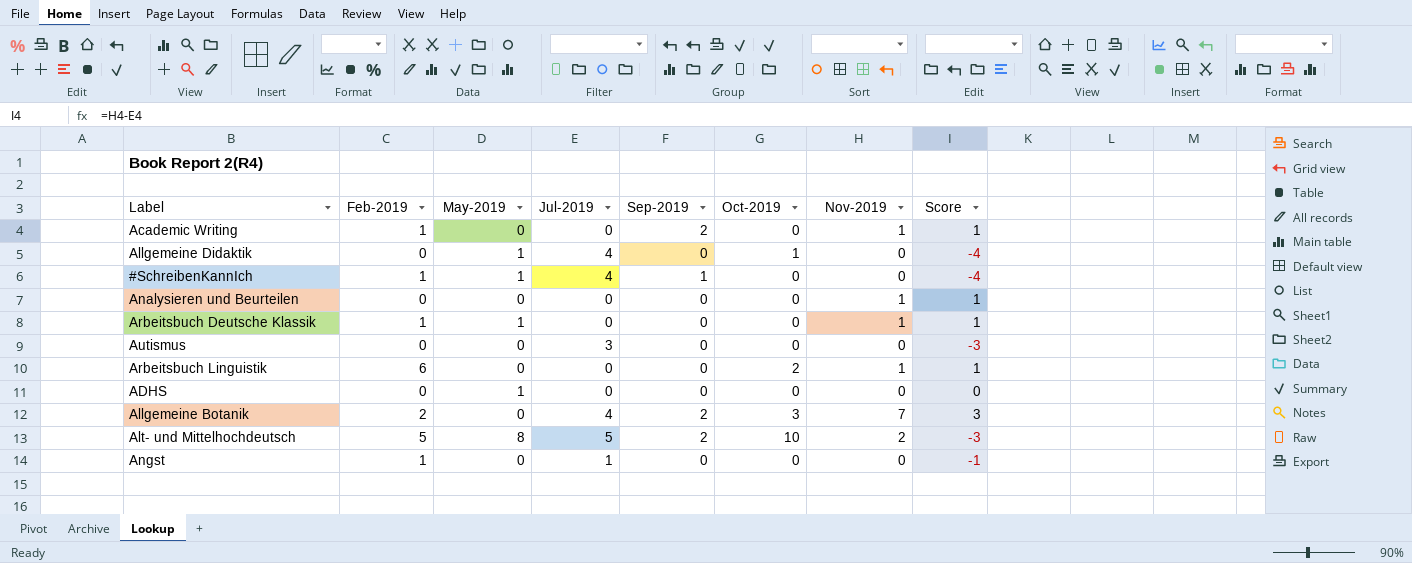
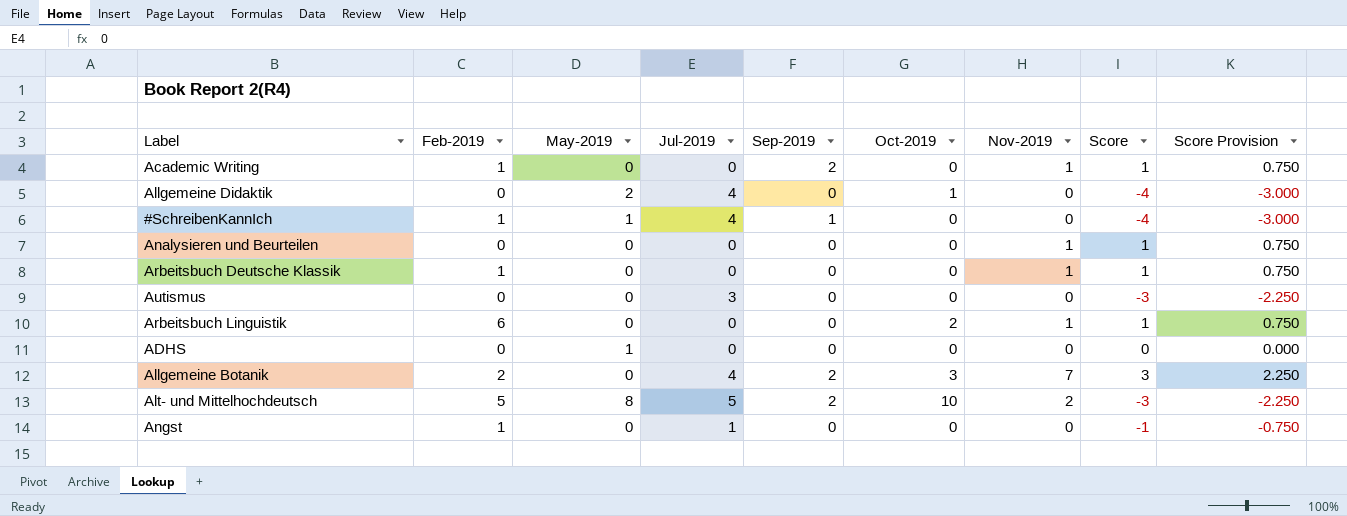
column Score Provision | formula: none -> [Score] * 0.75
Allgemeine Didaktik | May-2019: 1 -> 2
Arbeitsbuch Deutsche Klassik | May-2019: 1 -> 0

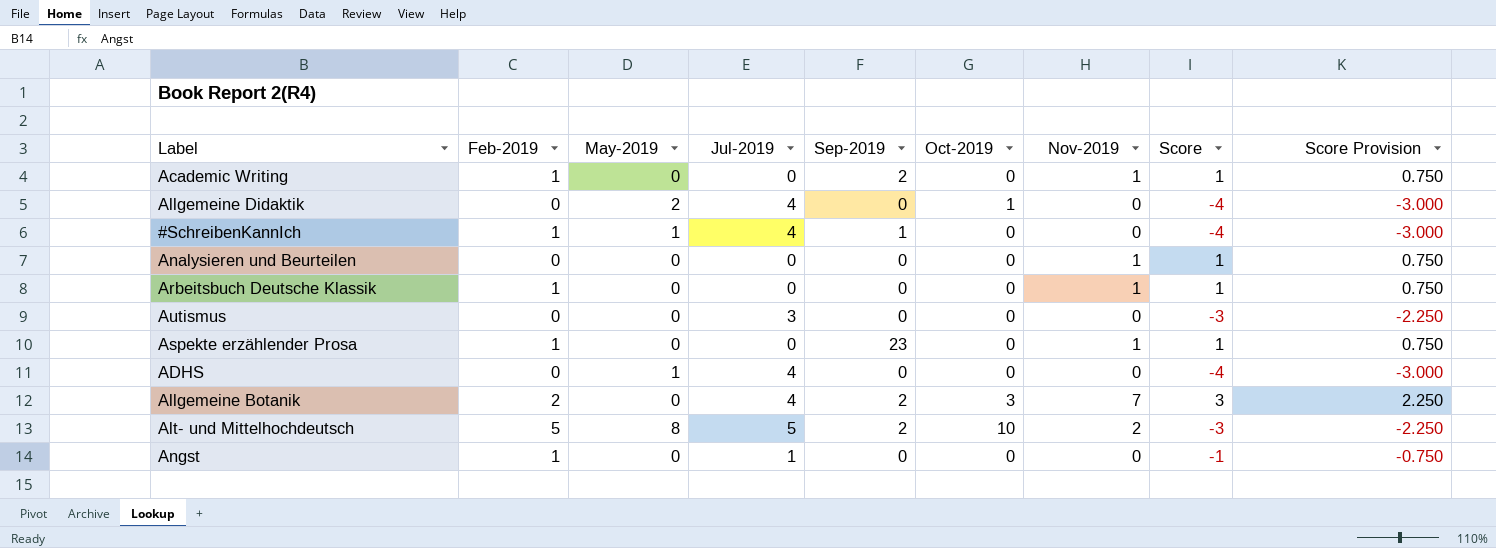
row Arbeitsbuch Linguistik: 6 | 0 | 0 | 0 | 2 | 1 | 1 | 0.750 -> none
row Aspekte erzählender Prosa: none -> 1 | 0 | 0 | 23 | 0 | 1 | 1 | 0.750
ADHS | Jul-2019: 0 -> 4
ADHS | Score: 0 -> -4
ADHS | Score Provision: 0.000 -> -3.000

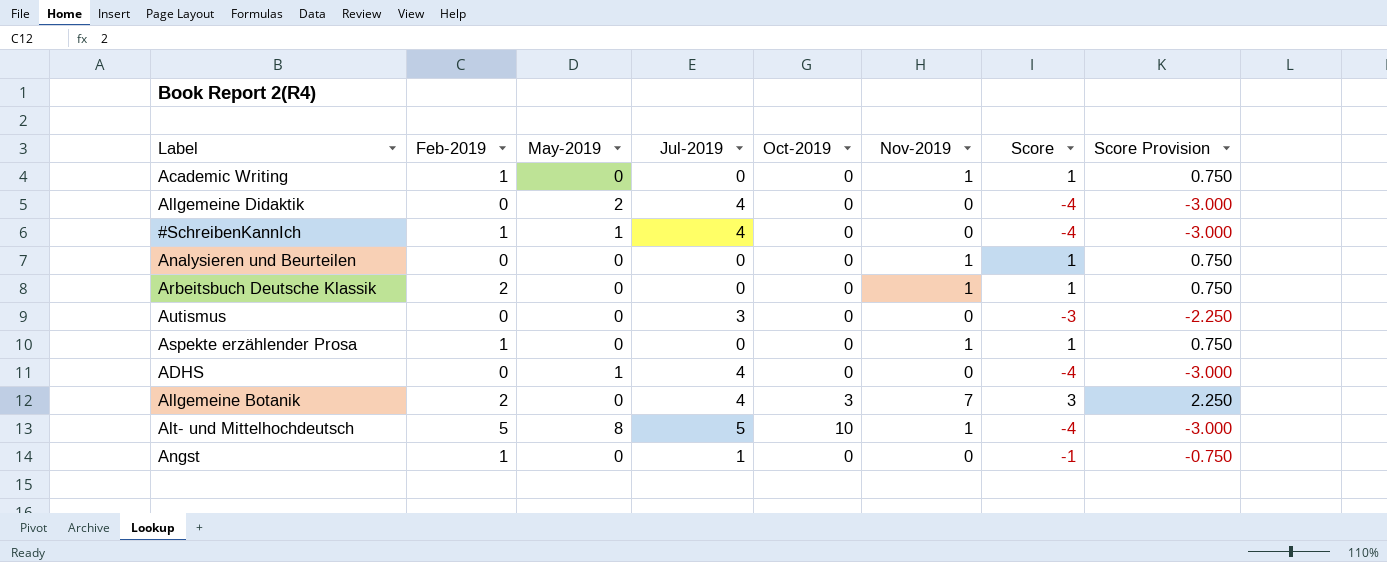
column Sep-2019 | position: 5 -> none
Allgemeine Didaktik | Oct-2019: 1 -> 0
Arbeitsbuch Deutsche Klassik | Feb-2019: 1 -> 2
Alt- und Mittelhochdeutsch | Nov-2019: 2 -> 1
Alt- und Mittelhochdeutsch | Score: -3 -> -4
Alt- und Mittelhochdeutsch | Score Provision: -2.250 -> -3.000

